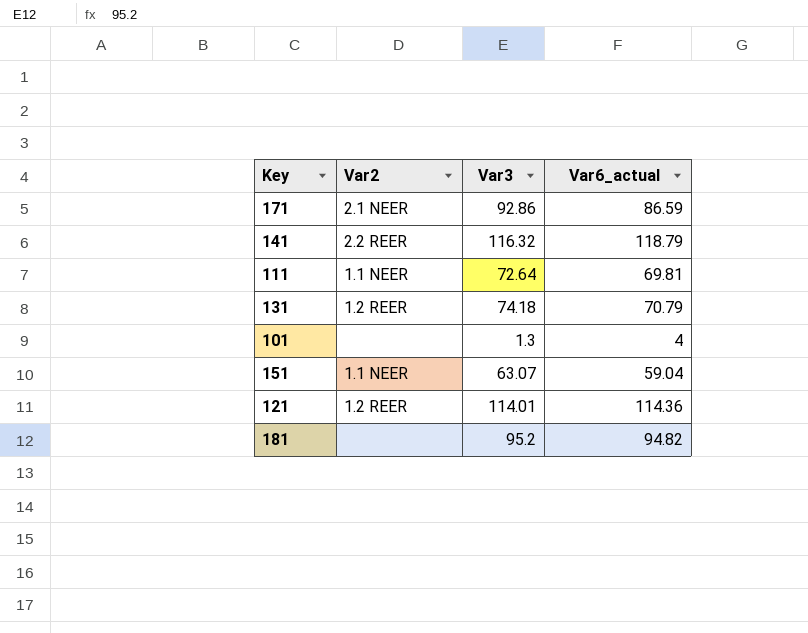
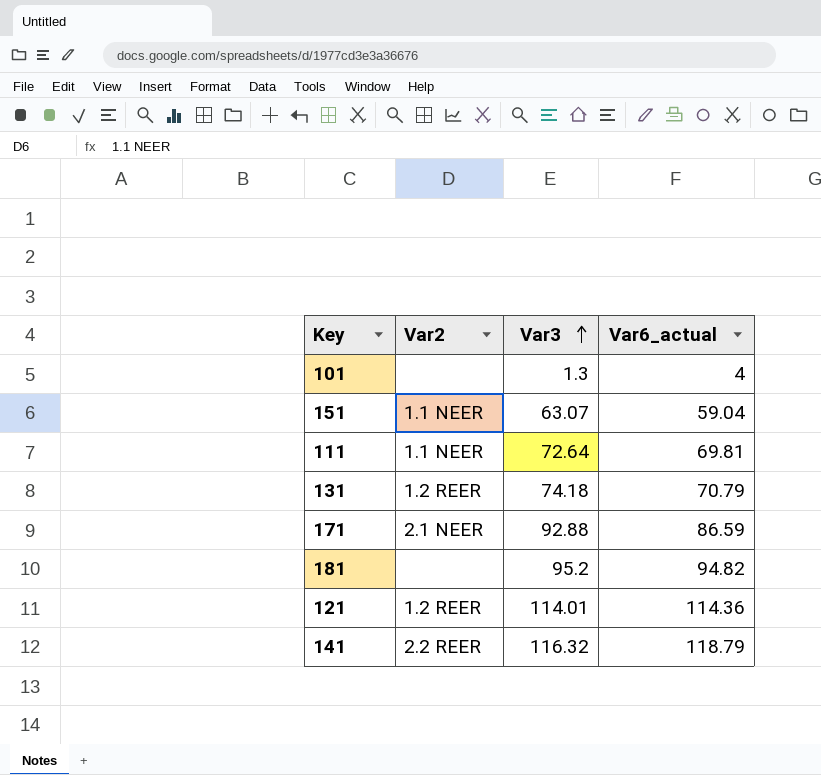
row order: none -> Var3 ascending
171 | Var3: 92.86 -> 92.88

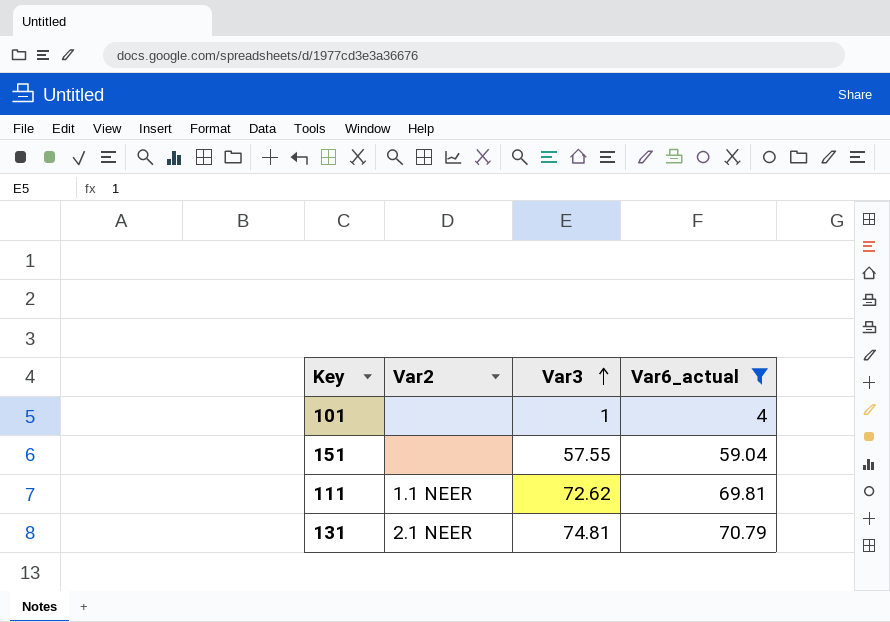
filter: none -> Var6_actual <= 70.79
101 | Var3: 1.3 -> 1
151 | Var2: 1.1 NEER -> none
151 | Var3: 63.07 -> 57.55
111 | Var3: 72.64 -> 72.62
131 | Var2: 1.2 REER -> 2.1 NEER
131 | Var3: 74.18 -> 74.81

